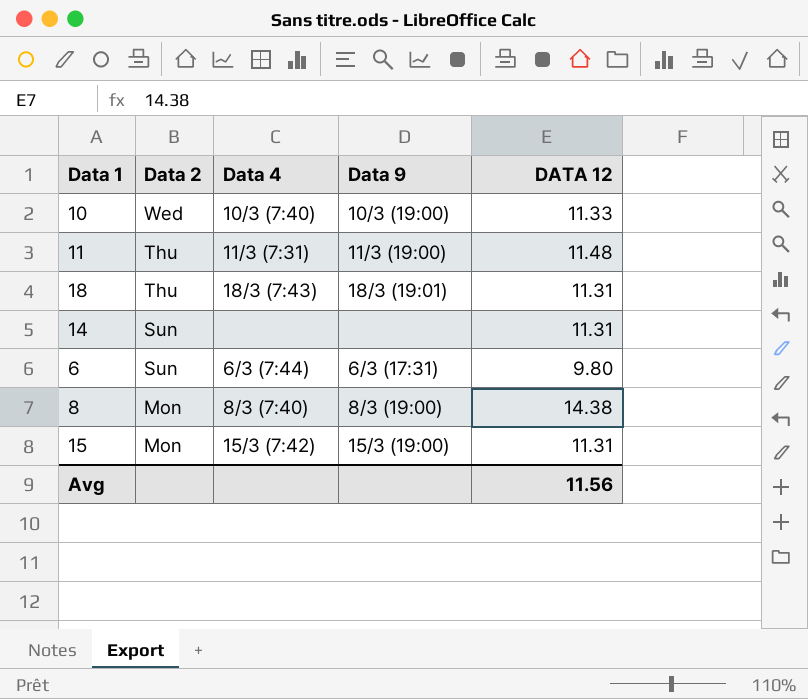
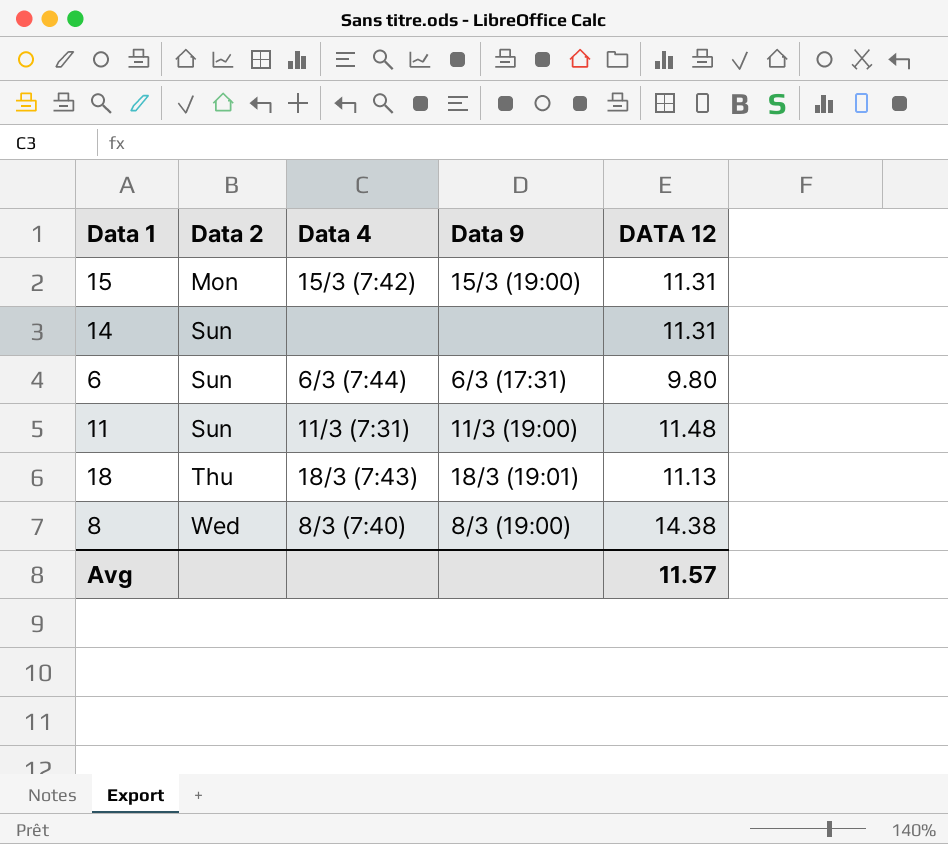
row order: Data 2 descending -> Data 2 ascending
row 10: Wed | 10/3 (7:40) | 10/3 (19:00) | 11.33 -> none
11 | Data 2: Thu -> Sun
18 | DATA 12: 11.31 -> 11.13
8 | Data 2: Mon -> Wed
Avg | DATA 12: 11.56 -> 11.57

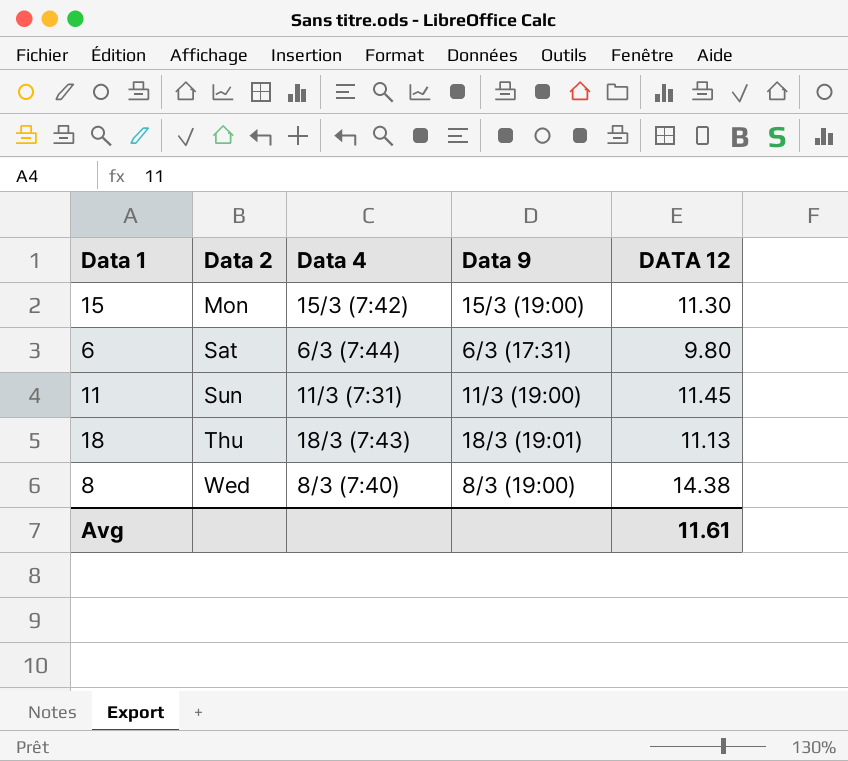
row 14: Sun | none | none | 11.31 -> none
15 | DATA 12: 11.31 -> 11.30
6 | Data 2: Sun -> Sat
11 | DATA 12: 11.48 -> 11.45
Avg | DATA 12: 11.57 -> 11.61

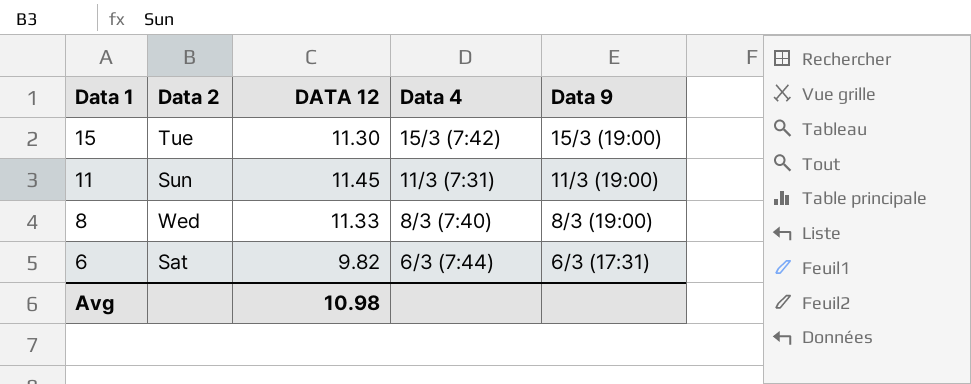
row order: Data 2 ascending -> Data 1 descending
column DATA 12 | position: 5 -> 3
row 18: Thu | 18/3 (7:43) | 18/3 (19:01) | 11.13 -> none
15 | Data 2: Mon -> Tue
8 | DATA 12: 14.38 -> 11.33
6 | DATA 12: 9.80 -> 9.82
Avg | DATA 12: 11.61 -> 10.98

